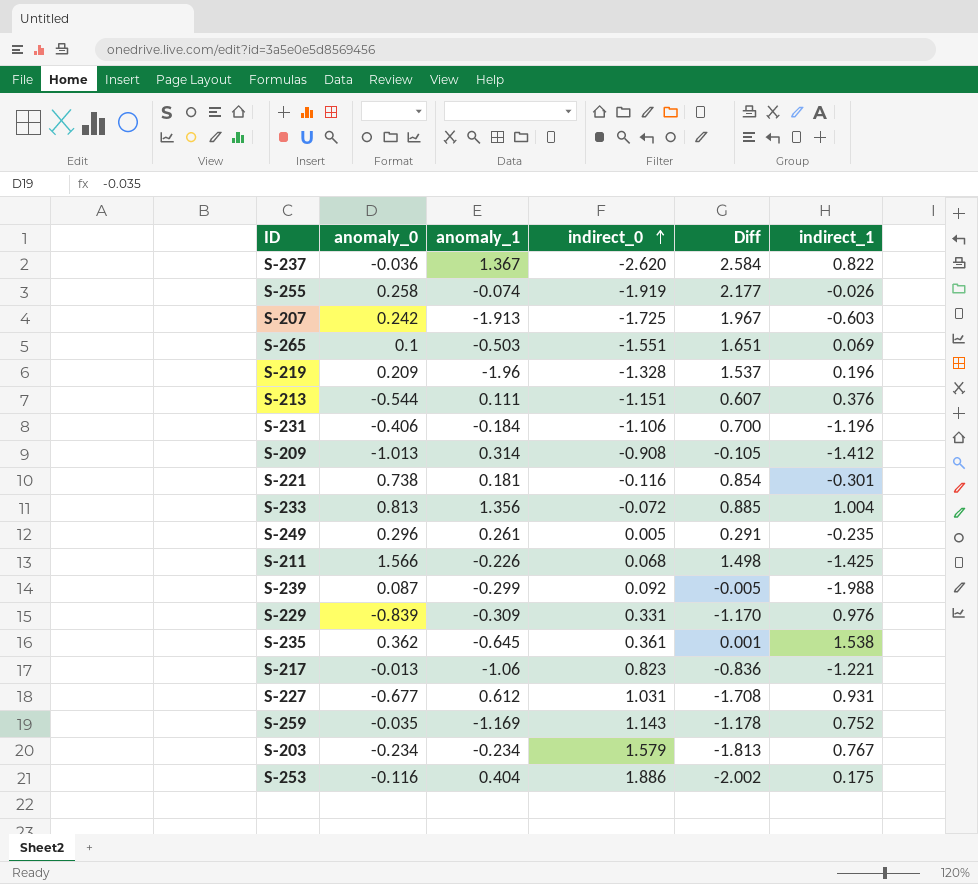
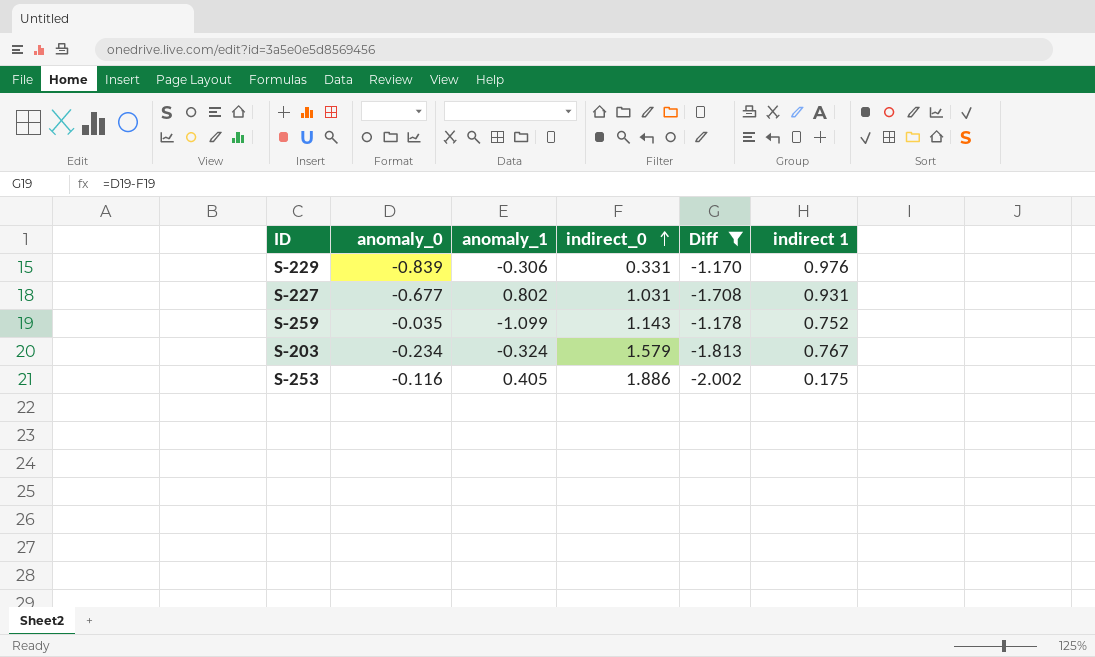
filter: none -> Diff <= -1.170
column name: indirect_1 -> indirect 1
S-229 | anomaly_1: -0.309 -> -0.306
S-227 | anomaly_1: 0.612 -> 0.802
S-259 | anomaly_1: -1.169 -> -1.099
S-203 | anomaly_1: -0.234 -> -0.324
S-253 | anomaly_1: 0.404 -> 0.405

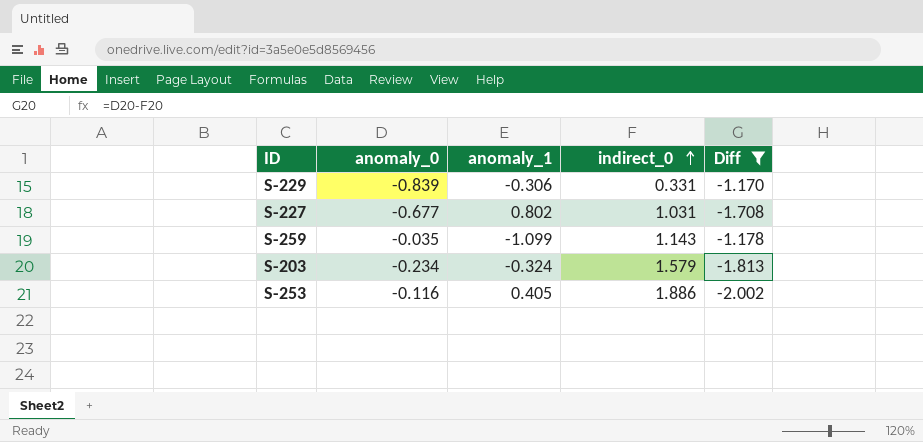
column indirect 1 | position: 6 -> none

